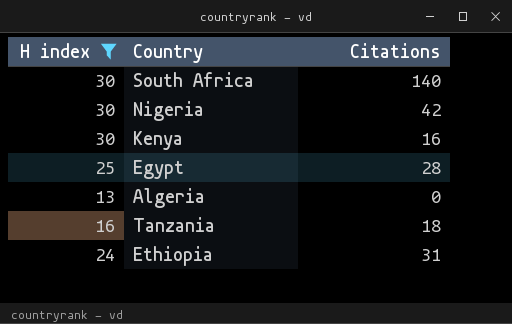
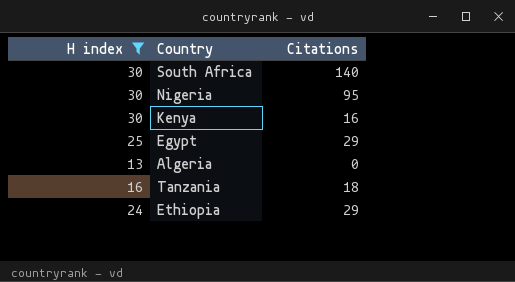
Nigeria | Citations: 42 -> 95
Egypt | Citations: 28 -> 29
Ethiopia | Citations: 31 -> 29

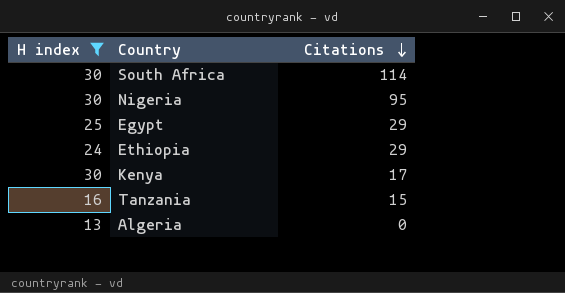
row order: none -> Citations descending
South Africa | Citations: 140 -> 114
Kenya | Citations: 16 -> 17
Tanzania | Citations: 18 -> 15

